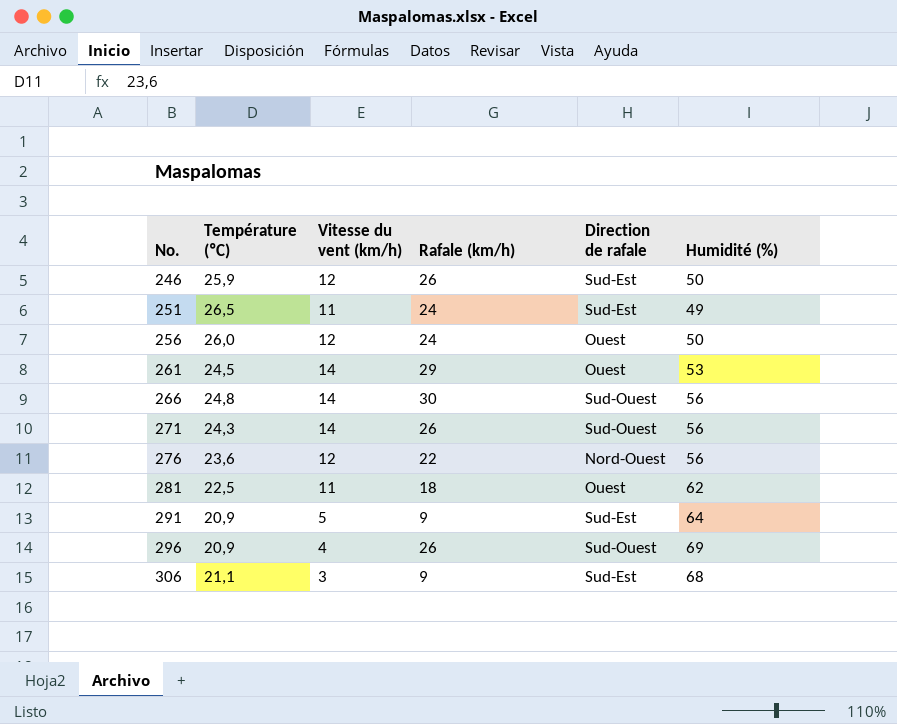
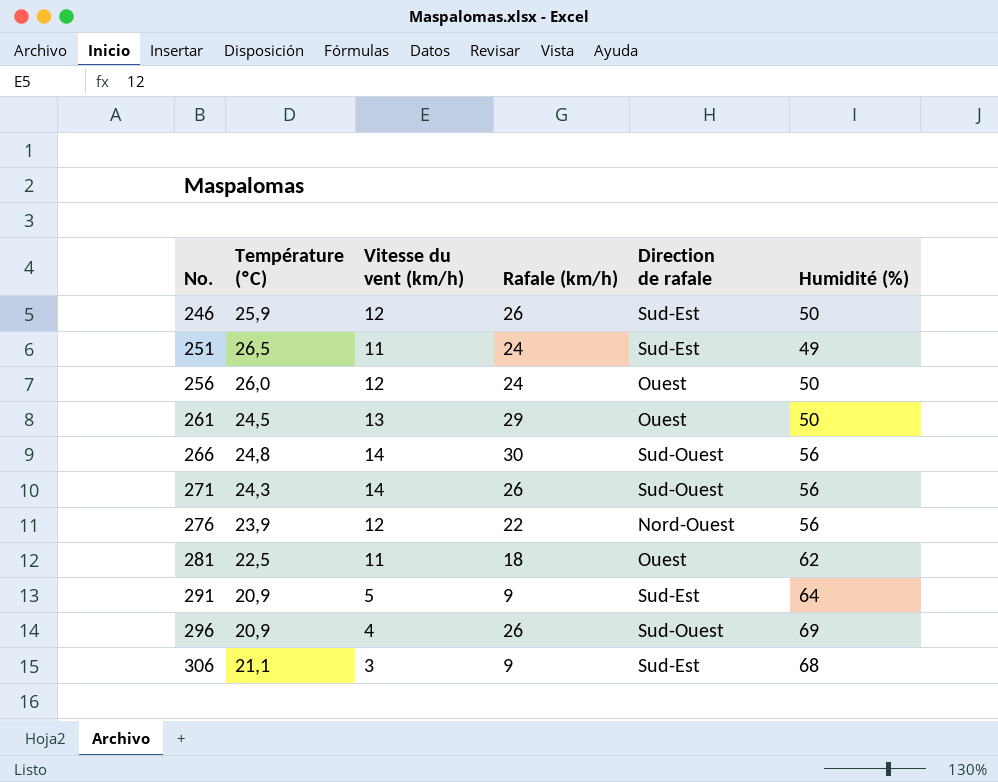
261 | Vitesse du vent (km/h): 14 -> 13
261 | Humidité (%): 53 -> 50
276 | Température (ºC): 23,6 -> 23,9

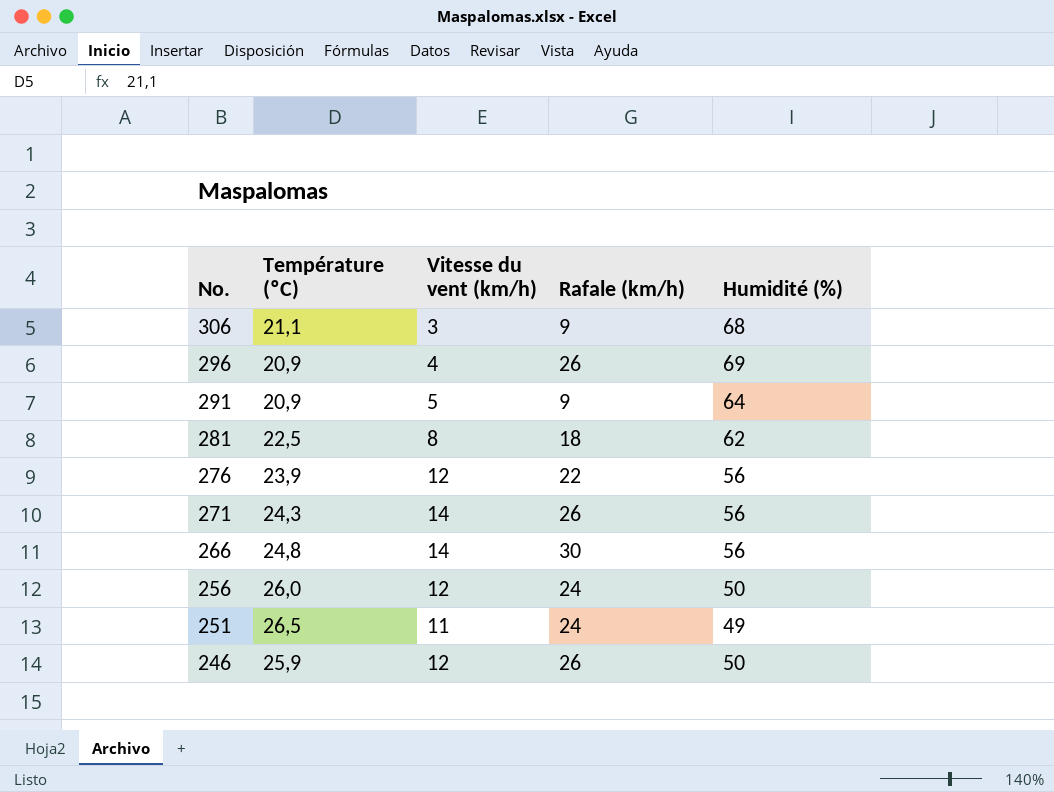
row order: No. ascending -> No. descending
column Direction de rafale | position: 5 -> none
row 261: 24,5 | 13 | 29 | Ouest | 50 -> none
281 | Vitesse du vent (km/h): 11 -> 8

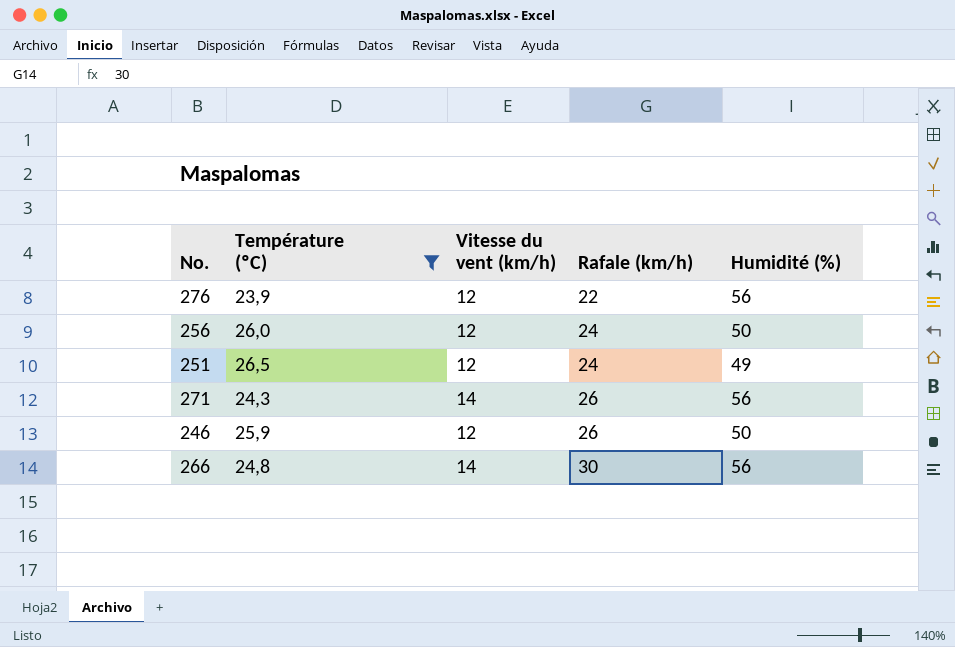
filter: none -> Température (ºC) >= 23,9
row order: No. descending -> Rafale (km/h) ascending
251 | Vitesse du vent (km/h): 11 -> 12

